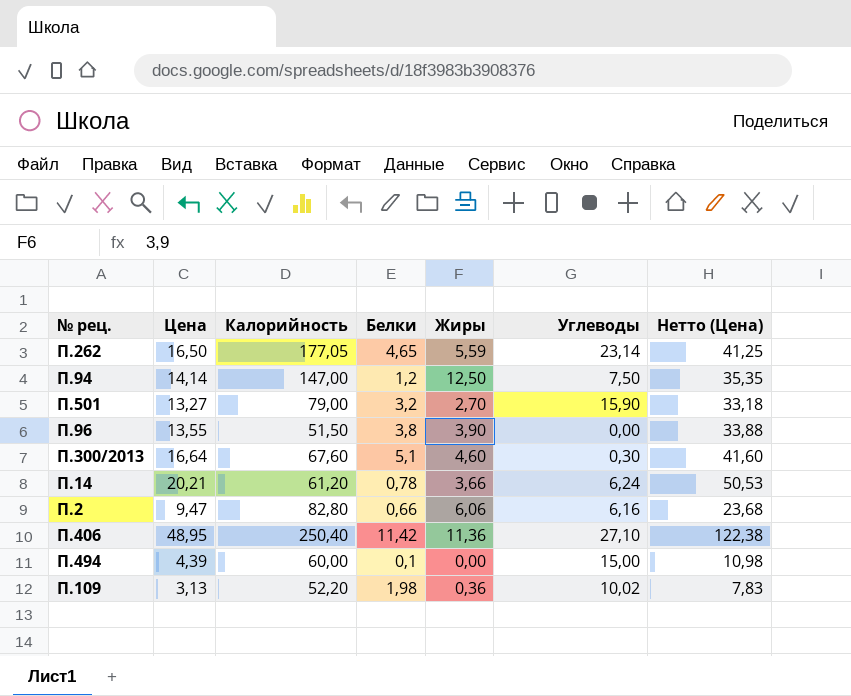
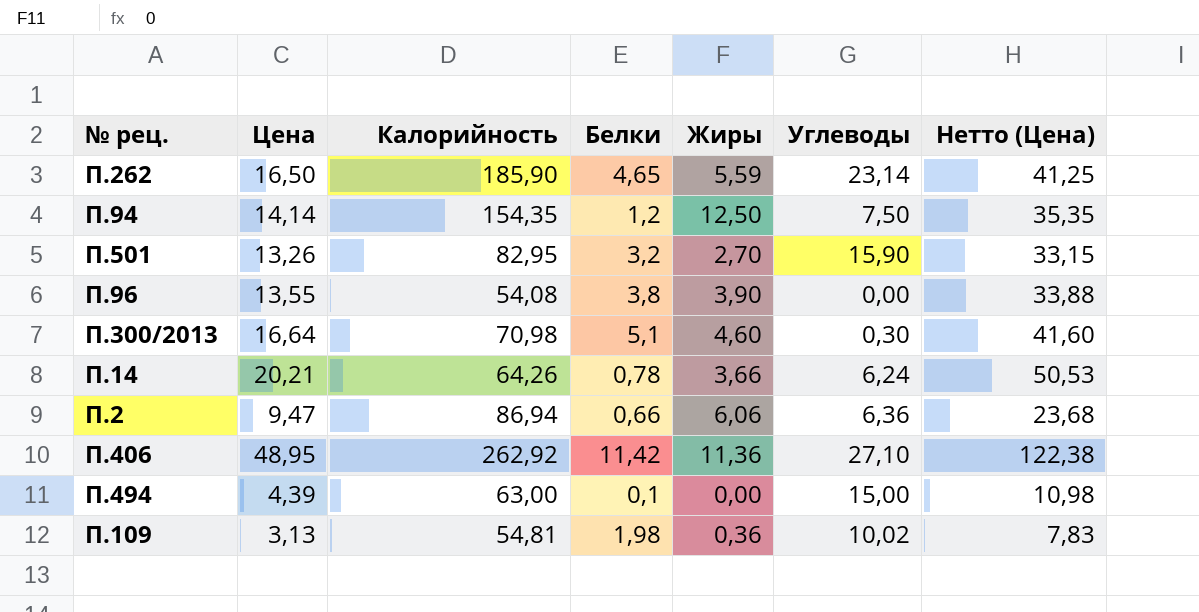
П.262 | Калорийность: 177,05 -> 185,90
П.94 | Калорийность: 147,00 -> 154,35
П.501 | Цена: 13,27 -> 13,26
П.501 | Калорийность: 79,00 -> 82,95
П.501 | Нетто (Цена): 33,18 -> 33,15
П.96 | Калорийность: 51,50 -> 54,08
П.300/2013 | Калорийность: 67,60 -> 70,98
П.14 | Калорийность: 61,20 -> 64,26
П.2 | Калорийность: 82,80 -> 86,94
П.2 | Углеводы: 6,16 -> 6,36
П.406 | Калорийность: 250,40 -> 262,92
П.494 | Калорийность: 60,00 -> 63,00
П.109 | Калорийность: 52,20 -> 54,81

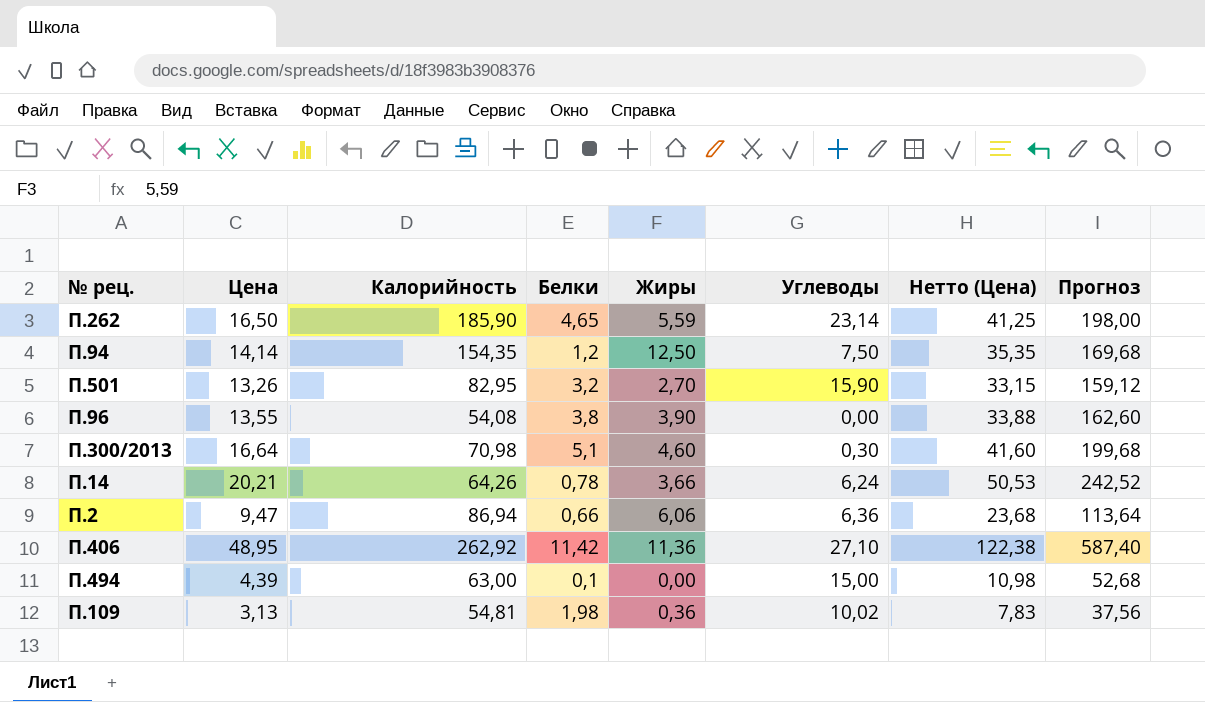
column Прогноз | formula: none -> [Цена] * 12

